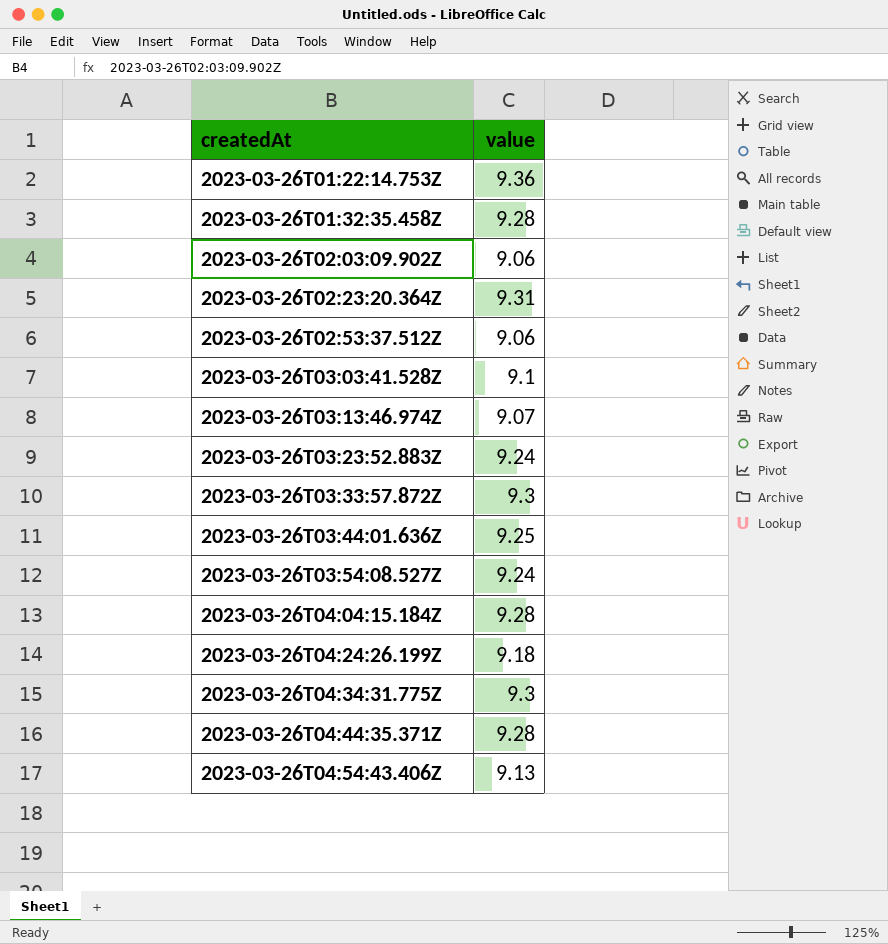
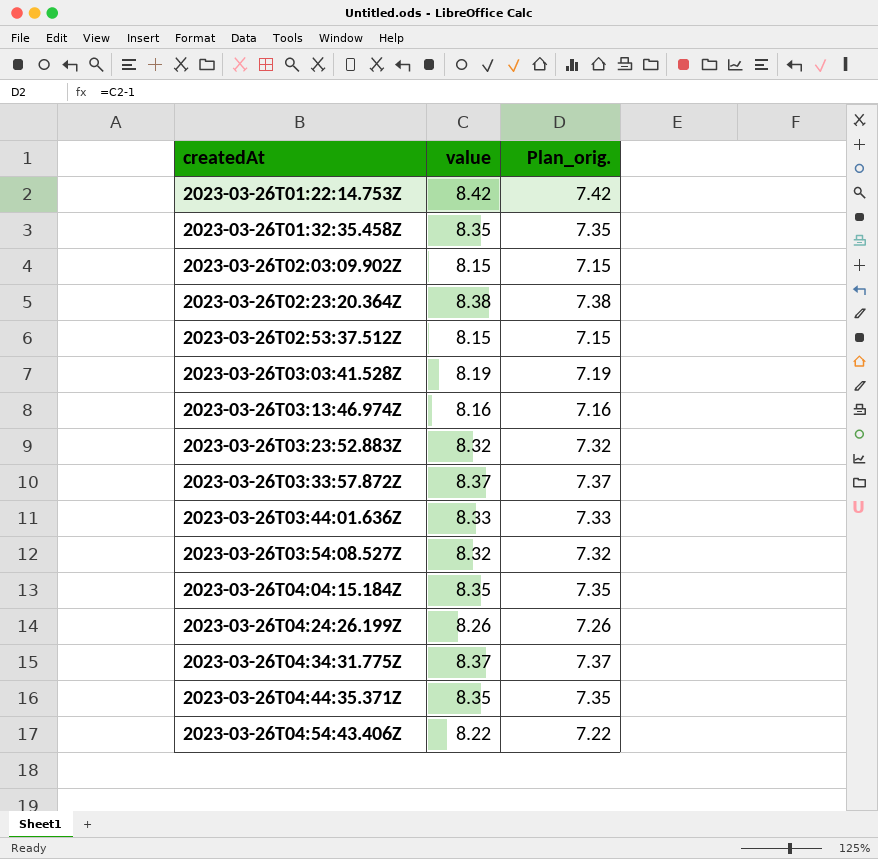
column Plan_orig. | formula: none -> [value] - 1
2023-03-26T01:22:14.753Z | value: 9.36 -> 8.42
2023-03-26T01:32:35.458Z | value: 9.28 -> 8.35
2023-03-26T02:03:09.902Z | value: 9.06 -> 8.15
2023-03-26T02:23:20.364Z | value: 9.31 -> 8.38
2023-03-26T02:53:37.512Z | value: 9.06 -> 8.15
2023-03-26T03:03:41.528Z | value: 9.1 -> 8.19
2023-03-26T03:13:46.974Z | value: 9.07 -> 8.16
2023-03-26T03:23:52.883Z | value: 9.24 -> 8.32
2023-03-26T03:33:57.872Z | value: 9.3 -> 8.37
2023-03-26T03:44:01.636Z | value: 9.25 -> 8.33
2023-03-26T03:54:08.527Z | value: 9.24 -> 8.32
2023-03-26T04:04:15.184Z | value: 9.28 -> 8.35
2023-03-26T04:24:26.199Z | value: 9.18 -> 8.26
2023-03-26T04:34:31.775Z | value: 9.3 -> 8.37
2023-03-26T04:44:35.371Z | value: 9.28 -> 8.35
2023-03-26T04:54:43.406Z | value: 9.13 -> 8.22

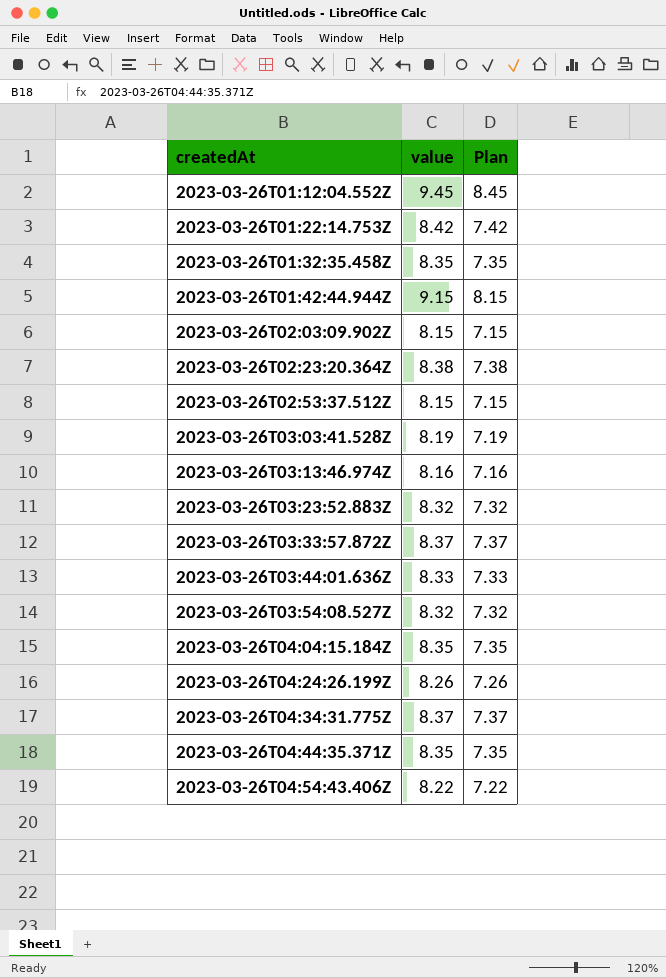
column name: Plan_orig. -> Plan
row 2023-03-26T01:12:04.552Z: none -> 9.45 | 8.45
row 2023-03-26T01:42:44.944Z: none -> 9.15 | 8.15

